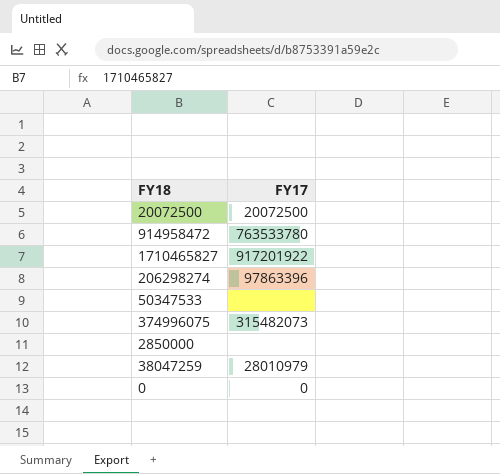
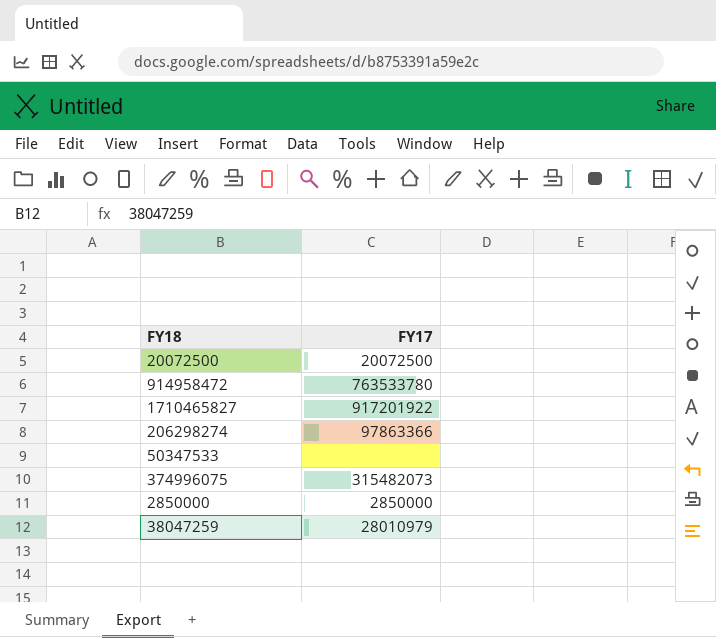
row 0: 0 -> none
206298274 | FY17: 97863396 -> 97863366
2850000 | FY17: none -> 2850000

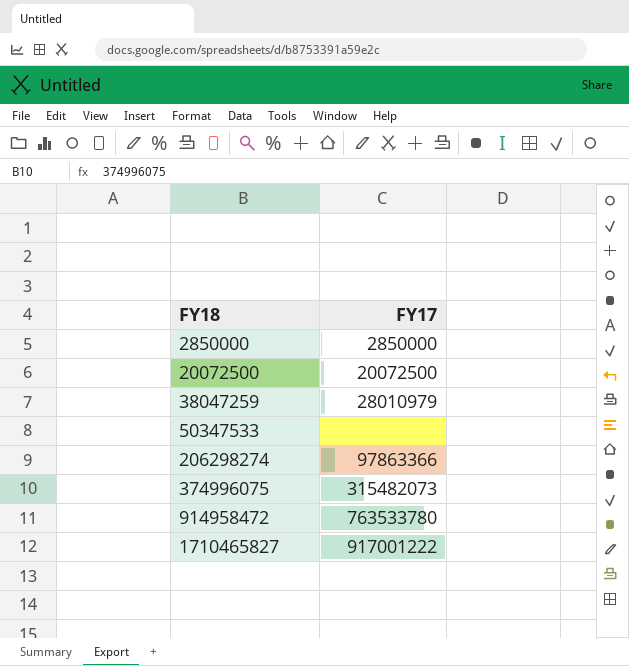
row order: none -> FY18 ascending
1710465827 | FY17: 917201922 -> 917001222

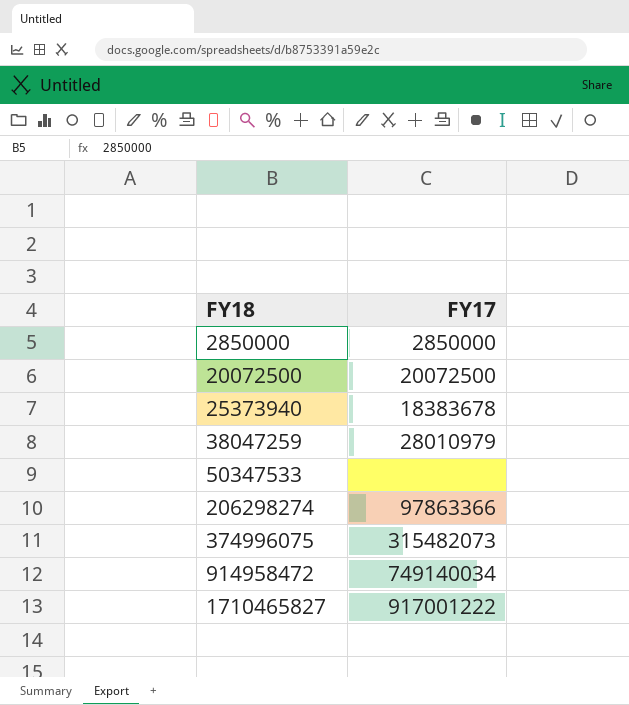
row 25373940: none -> 18383678
914958472 | FY17: 763533780 -> 749140034

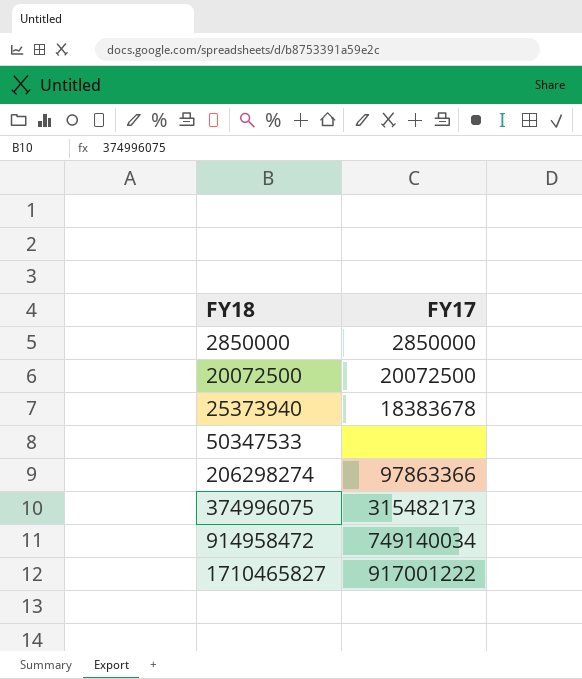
row 38047259: 28010979 -> none
374996075 | FY17: 315482073 -> 315482173

